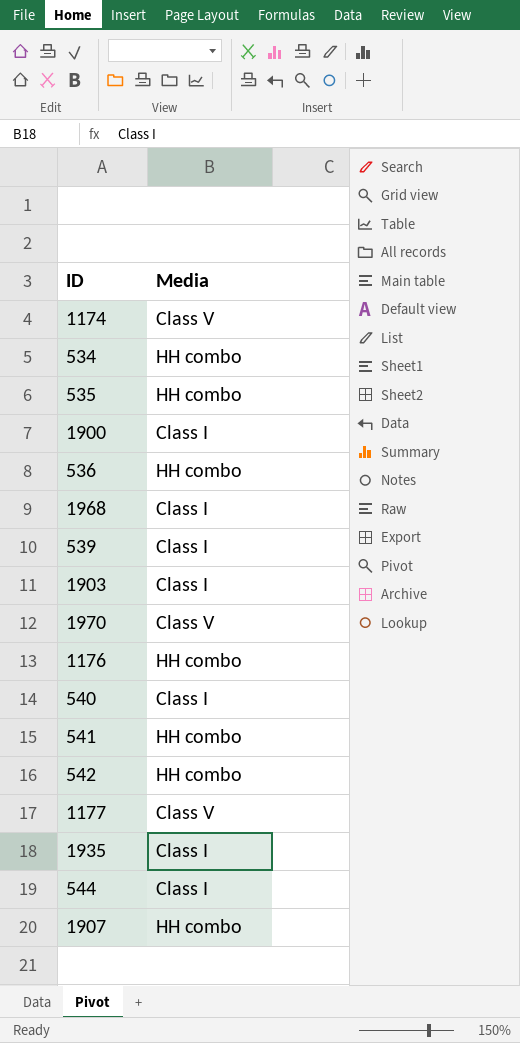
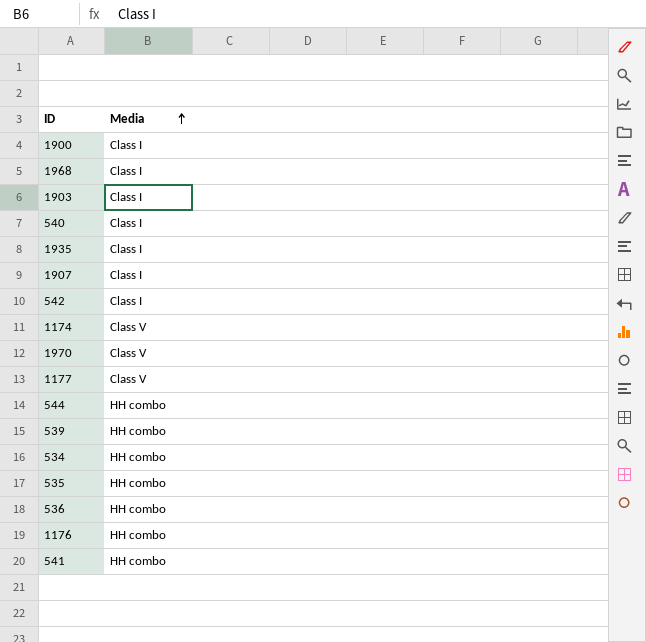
row order: none -> Media ascending
1907 | Media: HH combo -> Class I
542 | Media: HH combo -> Class I
544 | Media: Class I -> HH combo
539 | Media: Class I -> HH combo

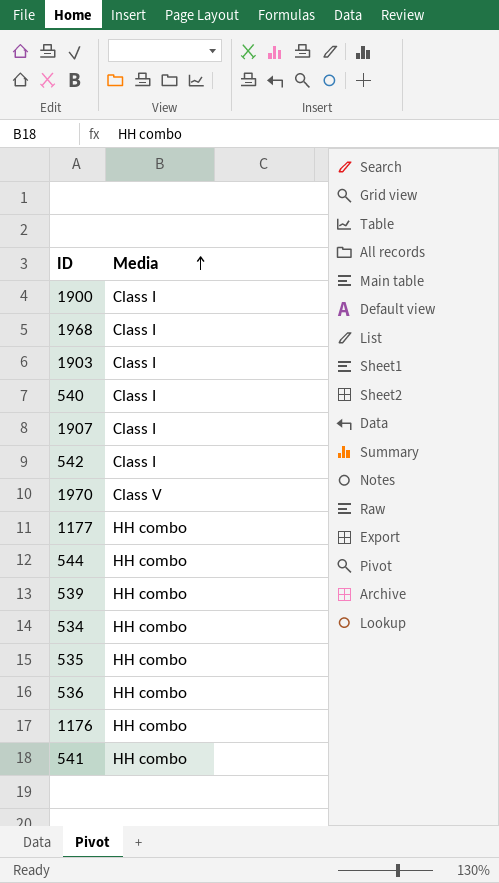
row 1935: Class I -> none
row 1174: Class V -> none
1177 | Media: Class V -> HH combo

